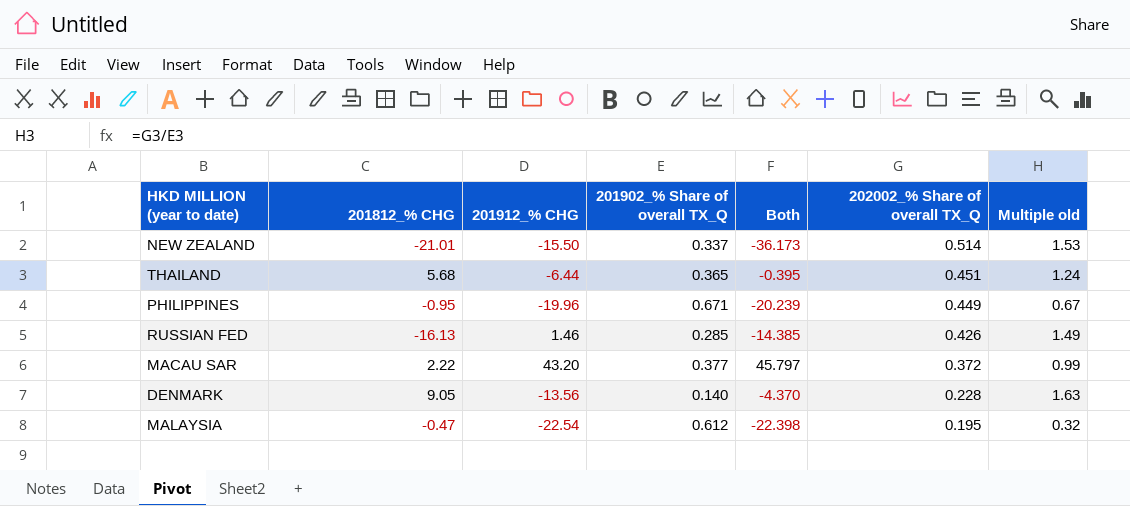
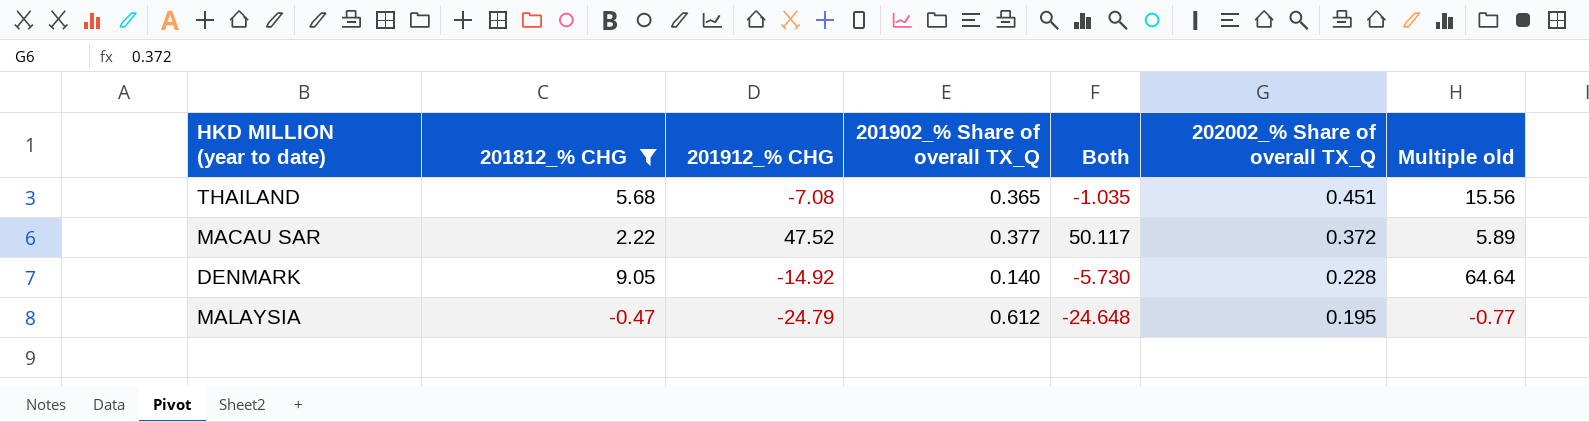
filter: none -> 201812_% CHG >= -0.47
column Multiple old | formula: [202002_% Share of overall TX_Q] / [201902_% Share of overall TX_Q] -> [201812_% CHG] / [201902_% Share of overall TX_Q]
THAILAND | 201912_% CHG: -6.44 -> -7.08
THAILAND | Both: -0.395 -> -1.035
MACAU SAR | 201912_% CHG: 43.20 -> 47.52
MACAU SAR | Both: 45.797 -> 50.117
DENMARK | 201912_% CHG: -13.56 -> -14.92
DENMARK | Both: -4.370 -> -5.730
MALAYSIA | 201912_% CHG: -22.54 -> -24.79
MALAYSIA | Both: -22.398 -> -24.648

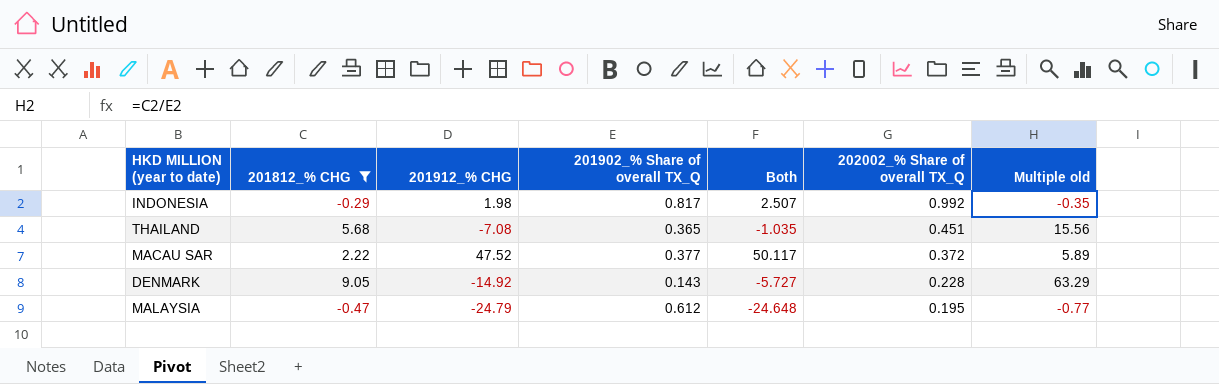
row INDONESIA: none -> -0.29 | 1.98 | 0.817 | 2.507 | 0.992 | -0.35
DENMARK | 201902_% Share of overall TX_Q: 0.140 -> 0.143
DENMARK | Both: -5.730 -> -5.727
DENMARK | Multiple old: 64.64 -> 63.29

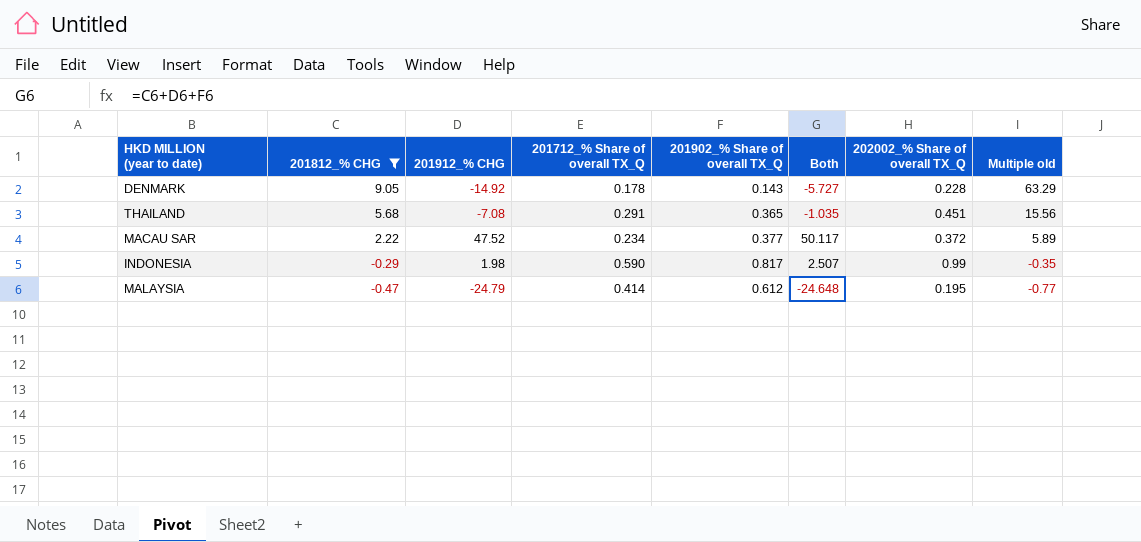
row order: 202002_% Share of overall TX_Q descending -> 201812_% CHG descending
column 201712_% Share of overall TX_Q | position: none -> 4
INDONESIA | 202002_% Share of overall TX_Q: 0.992 -> 0.99

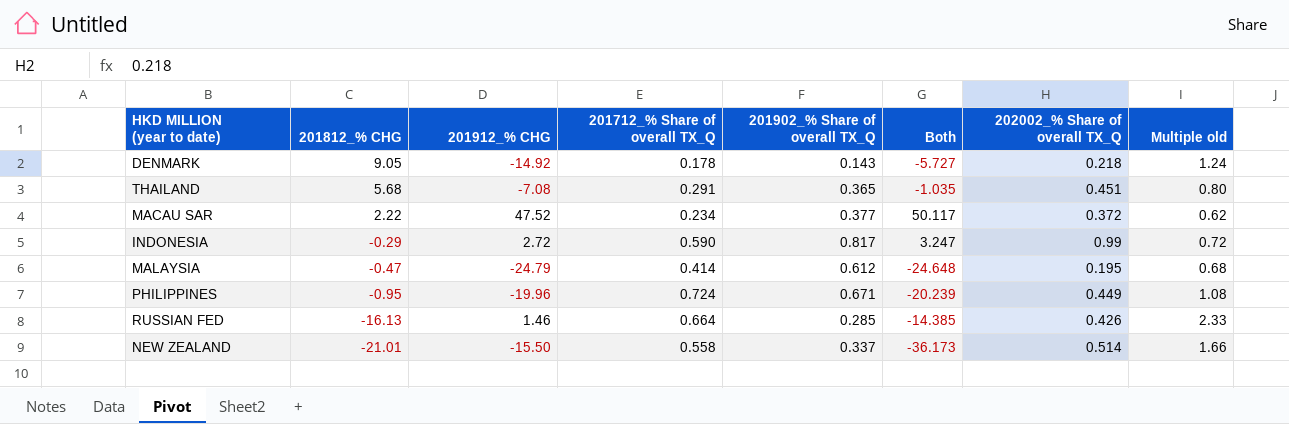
filter: 201812_% CHG >= -0.47 -> none
column Multiple old | formula: [201812_% CHG] / [201902_% Share of overall TX_Q] -> [201712_% Share of overall TX_Q] / [201902_% Share of overall TX_Q]
DENMARK | 202002_% Share of overall TX_Q: 0.228 -> 0.218
INDONESIA | 201912_% CHG: 1.98 -> 2.72
INDONESIA | Both: 2.507 -> 3.247

